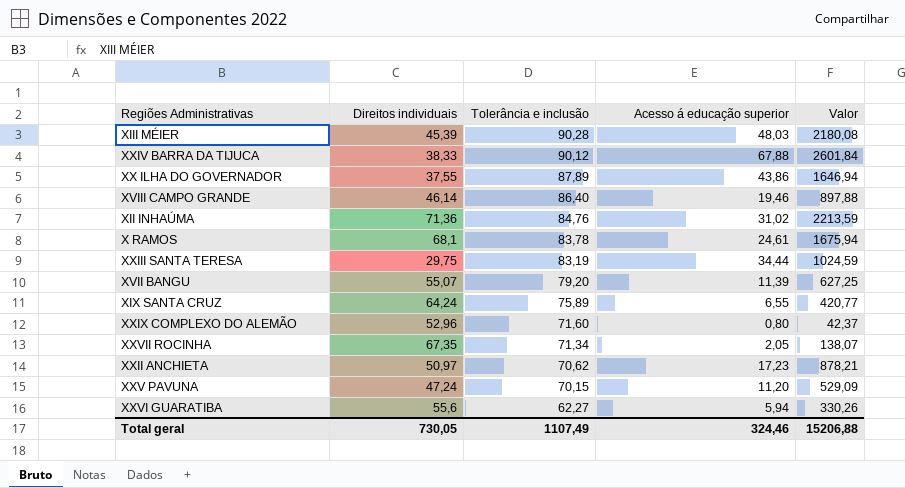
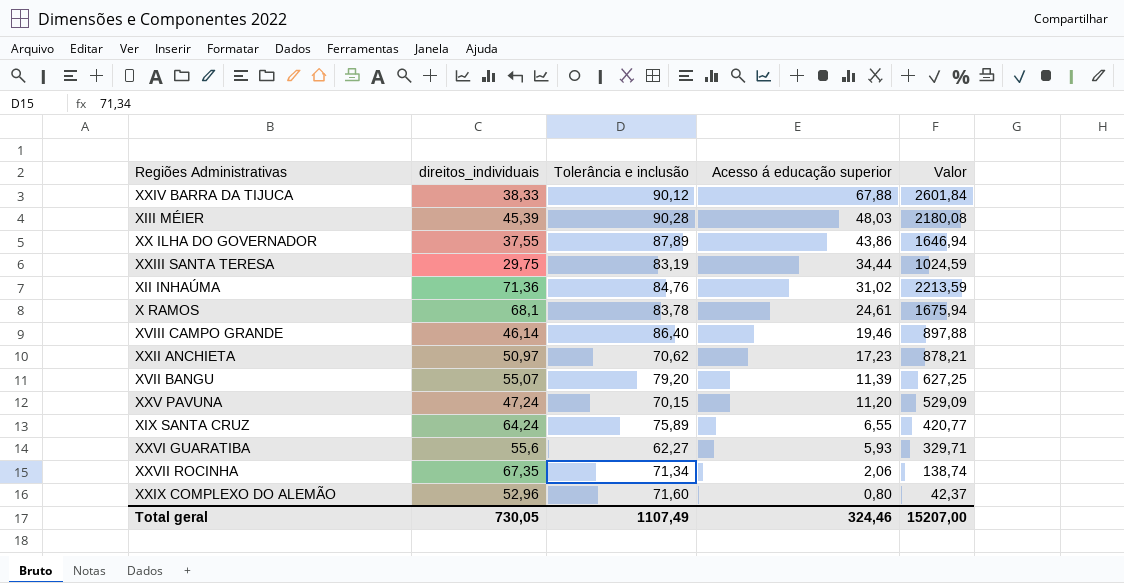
row order: Tolerância e inclusão descending -> Acesso á educação superior descending
column name: Direitos individuais -> direitos_individuais
XXVI GUARATIBA | Acesso á educação superior: 5,94 -> 5,93
XXVI GUARATIBA | Valor: 330,26 -> 329,71
XXVII ROCINHA | Acesso á educação superior: 2,05 -> 2,06
XXVII ROCINHA | Valor: 138,07 -> 138,74
Total geral | Valor: 15206,88 -> 15207,00

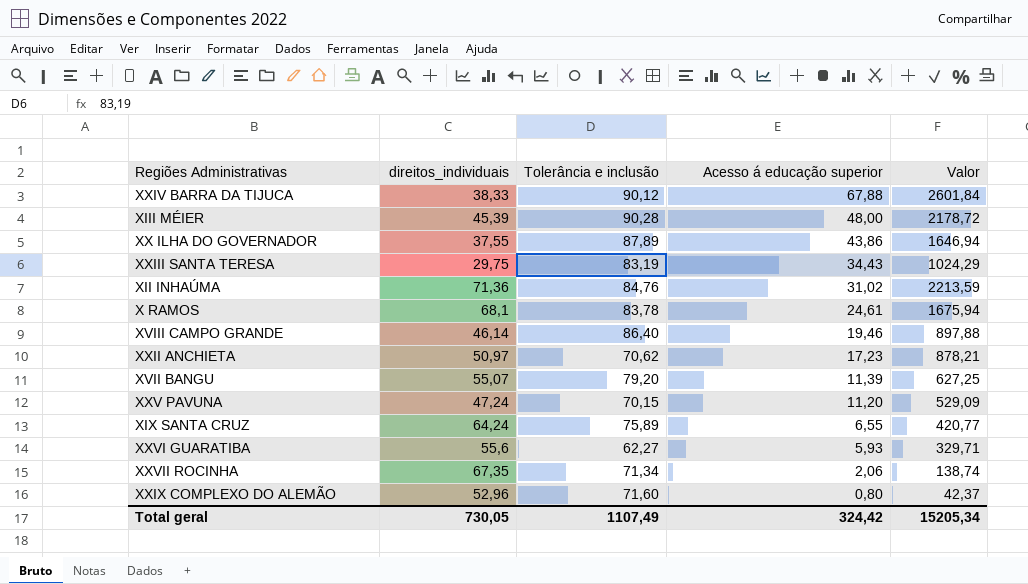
XIII MÉIER | Acesso á educação superior: 48,03 -> 48,00
XIII MÉIER | Valor: 2180,08 -> 2178,72
XXIII SANTA TERESA | Acesso á educação superior: 34,44 -> 34,43
XXIII SANTA TERESA | Valor: 1024,59 -> 1024,29
Total geral | Acesso á educação superior: 324,46 -> 324,42
Total geral | Valor: 15207,00 -> 15205,34

